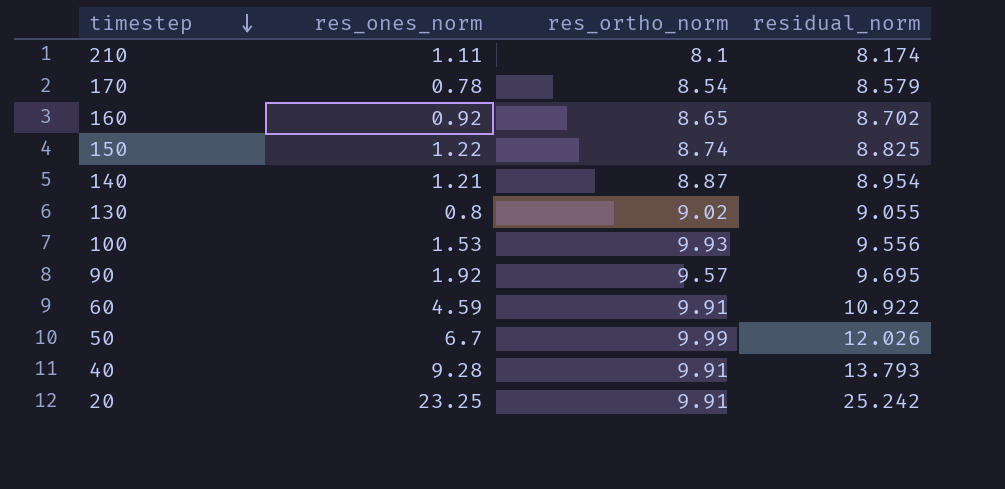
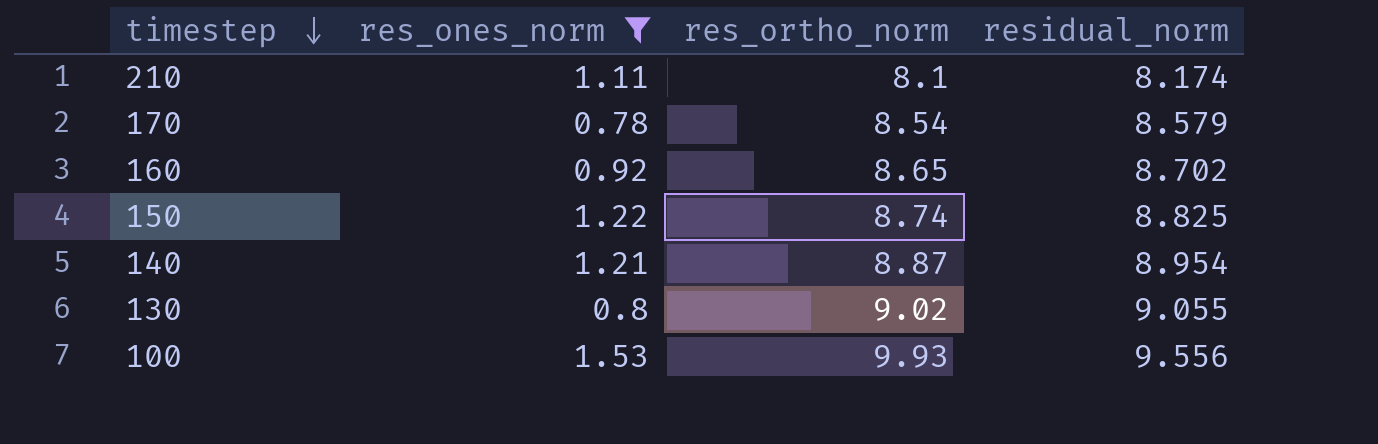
filter: none -> res_ones_norm <= 1.53

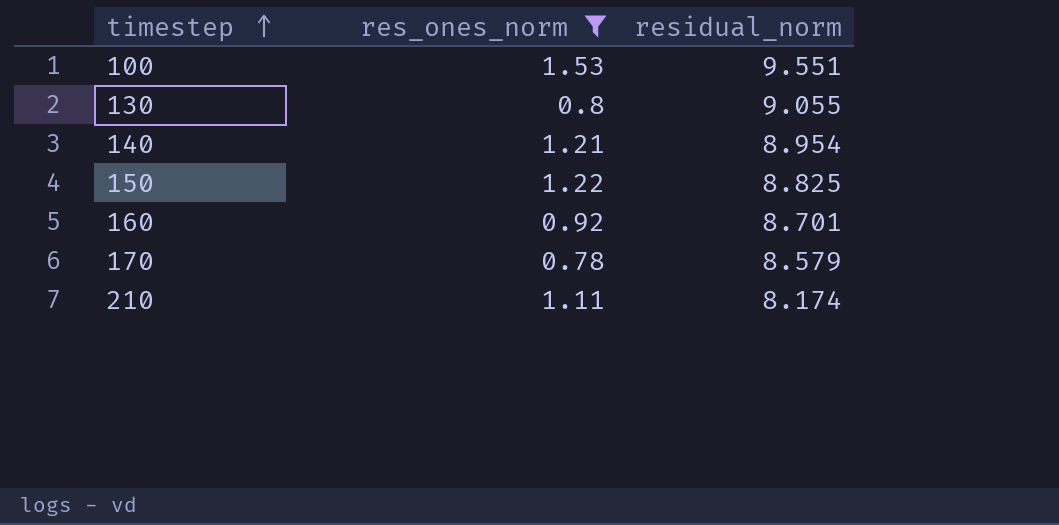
row order: timestep descending -> timestep ascending
column res_ortho_norm | position: 3 -> none
100 | residual_norm: 9.556 -> 9.551
160 | residual_norm: 8.702 -> 8.701

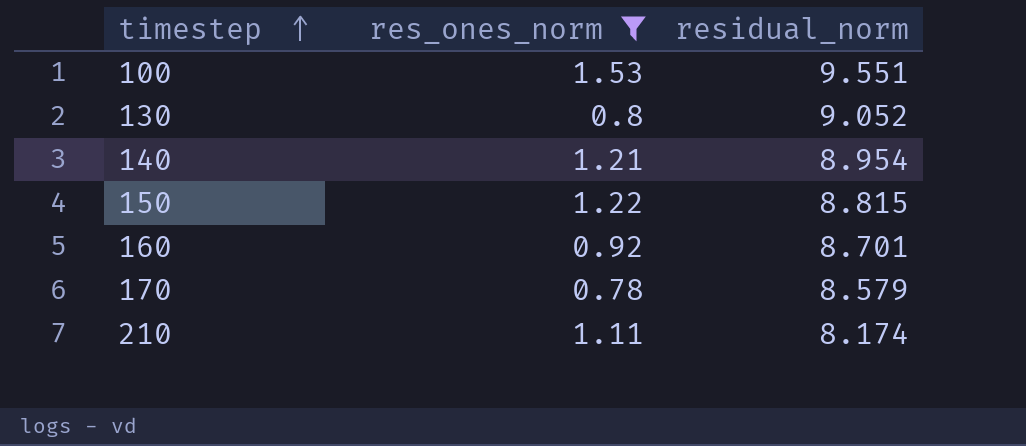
130 | residual_norm: 9.055 -> 9.052
150 | residual_norm: 8.825 -> 8.815

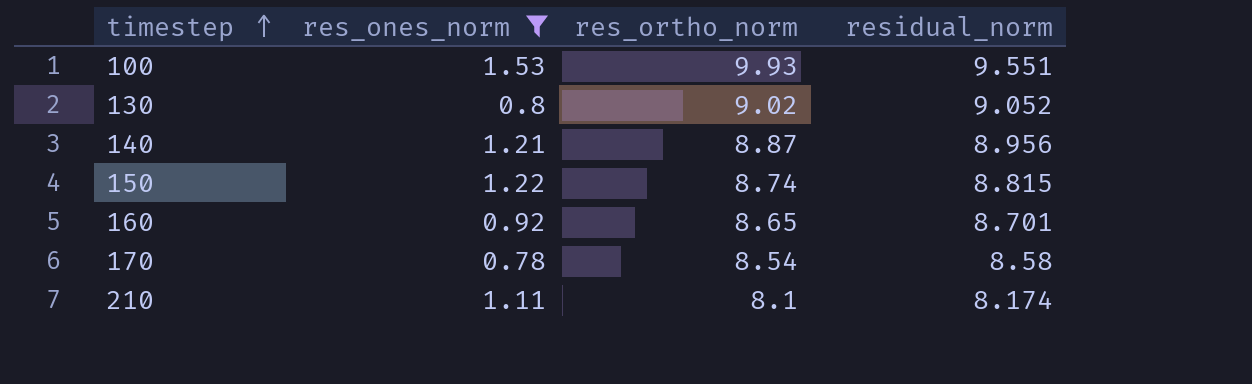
column res_ortho_norm | position: none -> 3
140 | residual_norm: 8.954 -> 8.956
170 | residual_norm: 8.579 -> 8.58

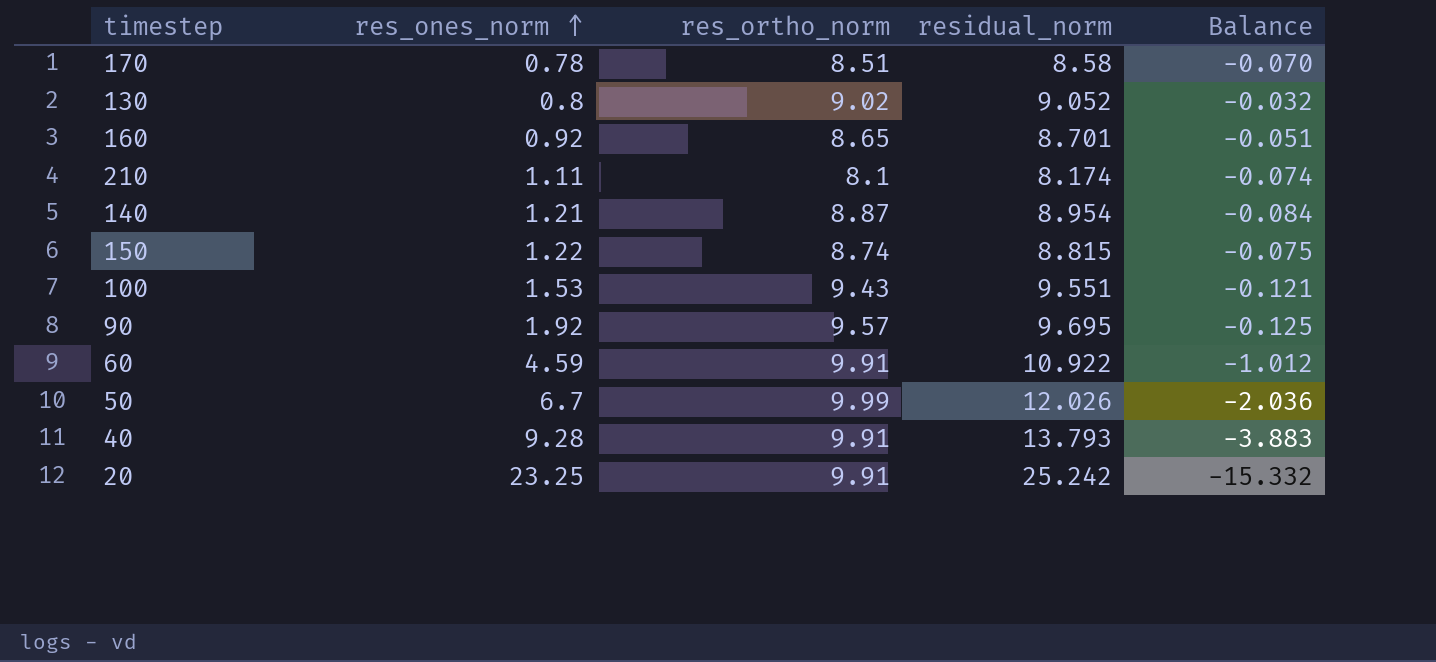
filter: res_ones_norm <= 1.53 -> none
row order: timestep ascending -> res_ones_norm ascending
column Balance | formula: none -> [res_ortho_norm] - [residual_norm]
170 | res_ortho_norm: 8.54 -> 8.51
140 | residual_norm: 8.956 -> 8.954
100 | res_ortho_norm: 9.93 -> 9.43

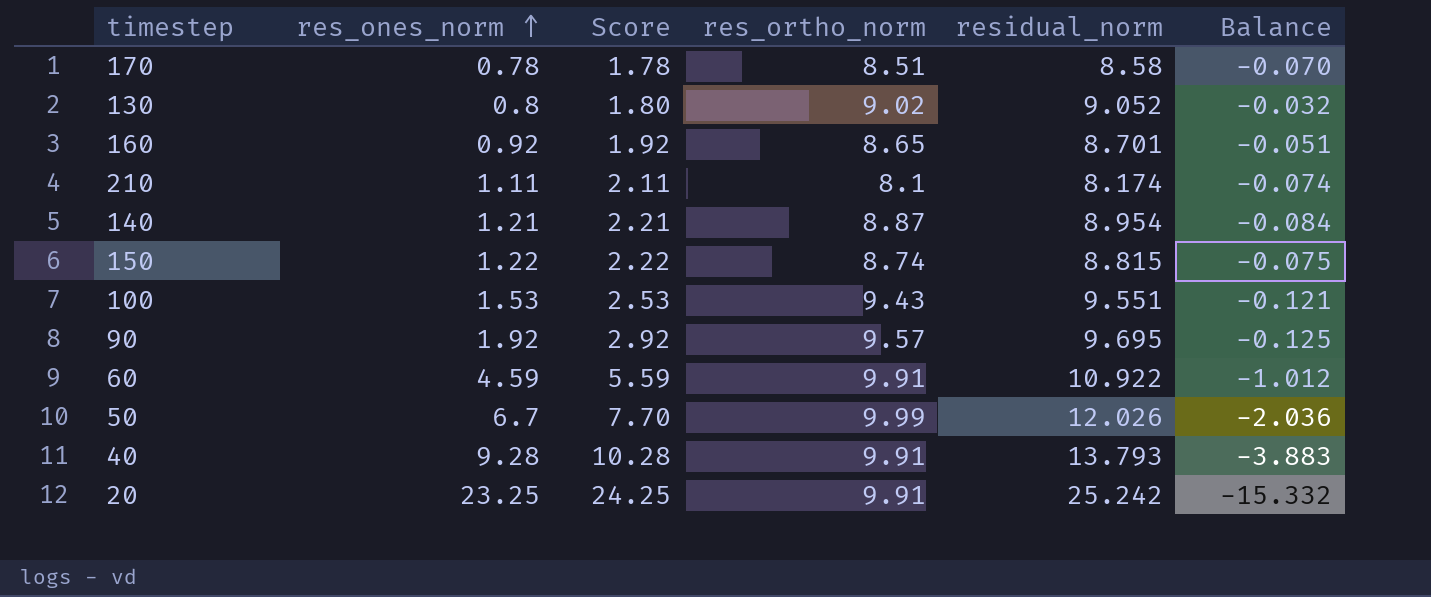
column Score | formula: none -> [res_ones_norm] + 1

